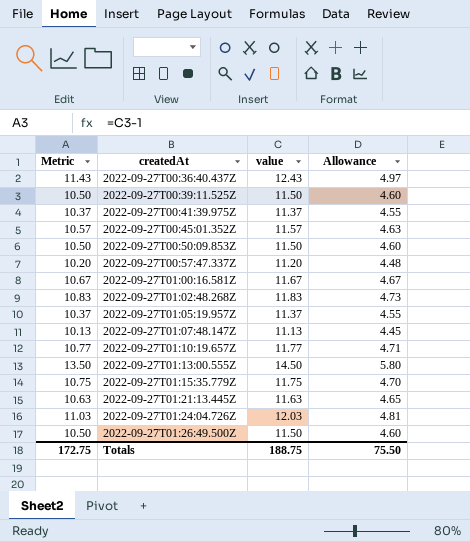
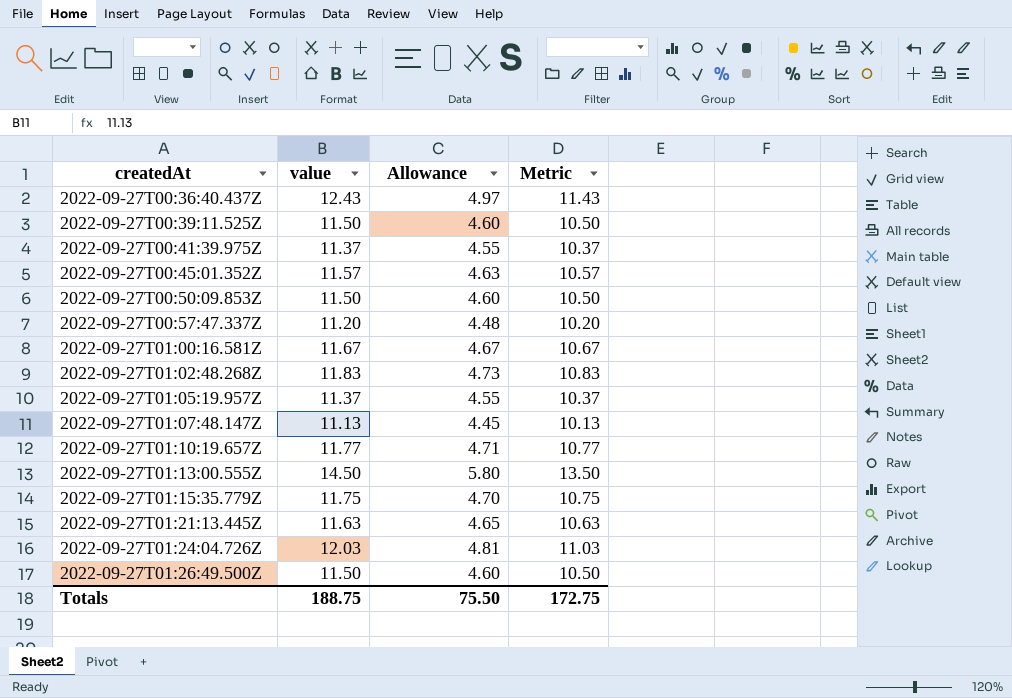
column Metric | position: 1 -> 4

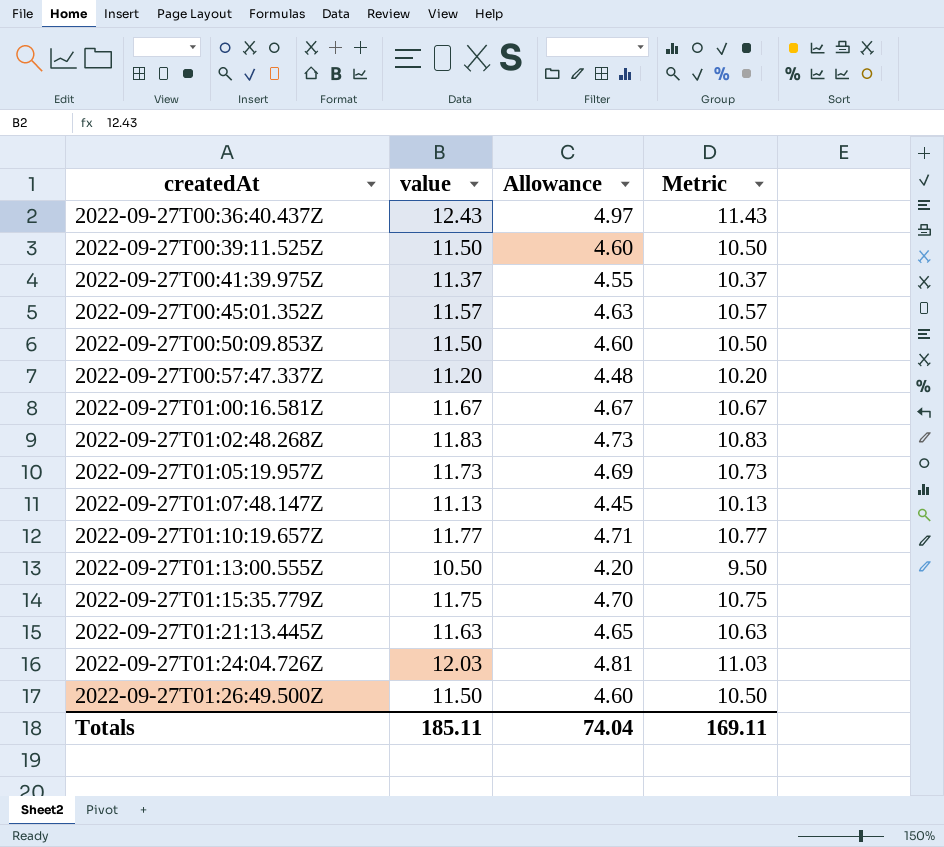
2022-09-27T01:05:19.957Z | value: 11.37 -> 11.73
2022-09-27T01:05:19.957Z | Allowance: 4.55 -> 4.69
2022-09-27T01:05:19.957Z | Metric: 10.37 -> 10.73
2022-09-27T01:13:00.555Z | value: 14.50 -> 10.50
2022-09-27T01:13:00.555Z | Allowance: 5.80 -> 4.20
2022-09-27T01:13:00.555Z | Metric: 13.50 -> 9.50
Totals | value: 188.75 -> 185.11
Totals | Allowance: 75.50 -> 74.04
Totals | Metric: 172.75 -> 169.11

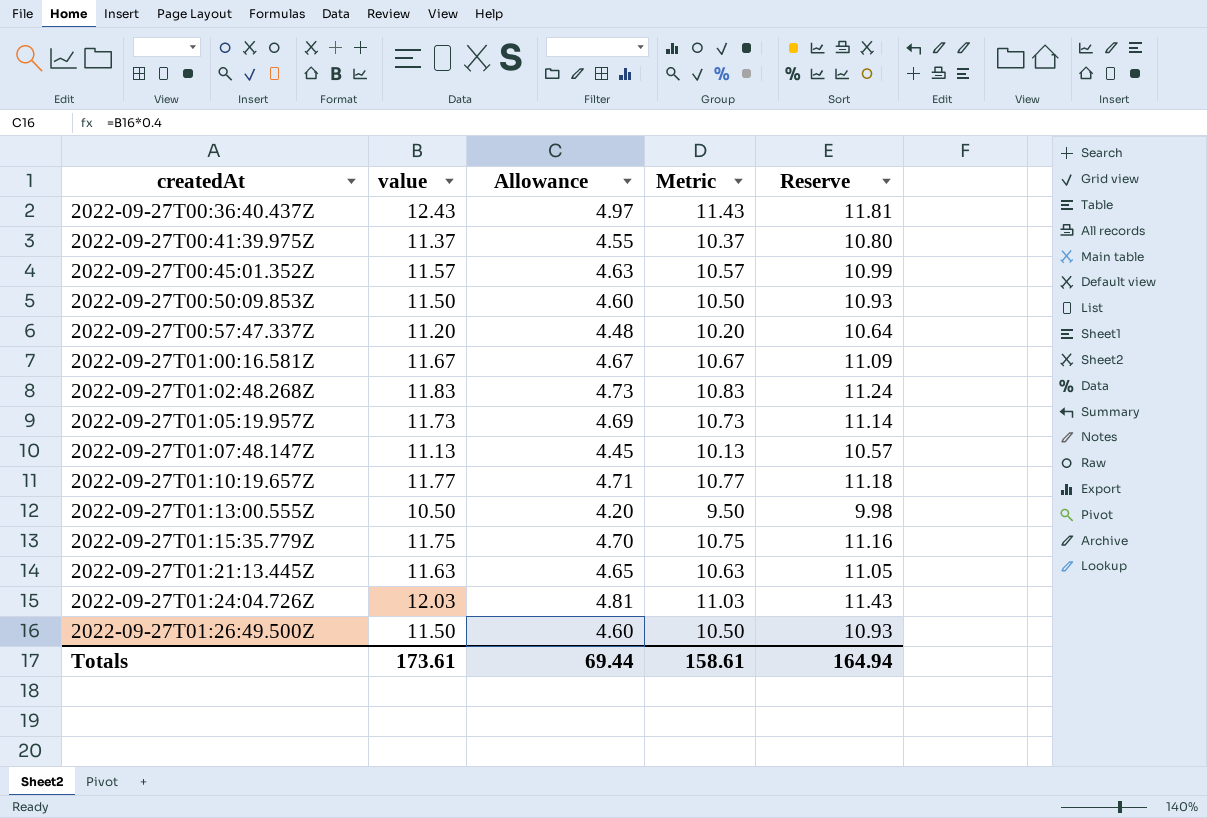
column Reserve | formula: none -> [value] * 0.95
row 2022-09-27T00:39:11.525Z: 11.50 | 4.60 | 10.50 -> none
Totals | value: 185.11 -> 173.61
Totals | Allowance: 74.04 -> 69.44
Totals | Metric: 169.11 -> 158.61

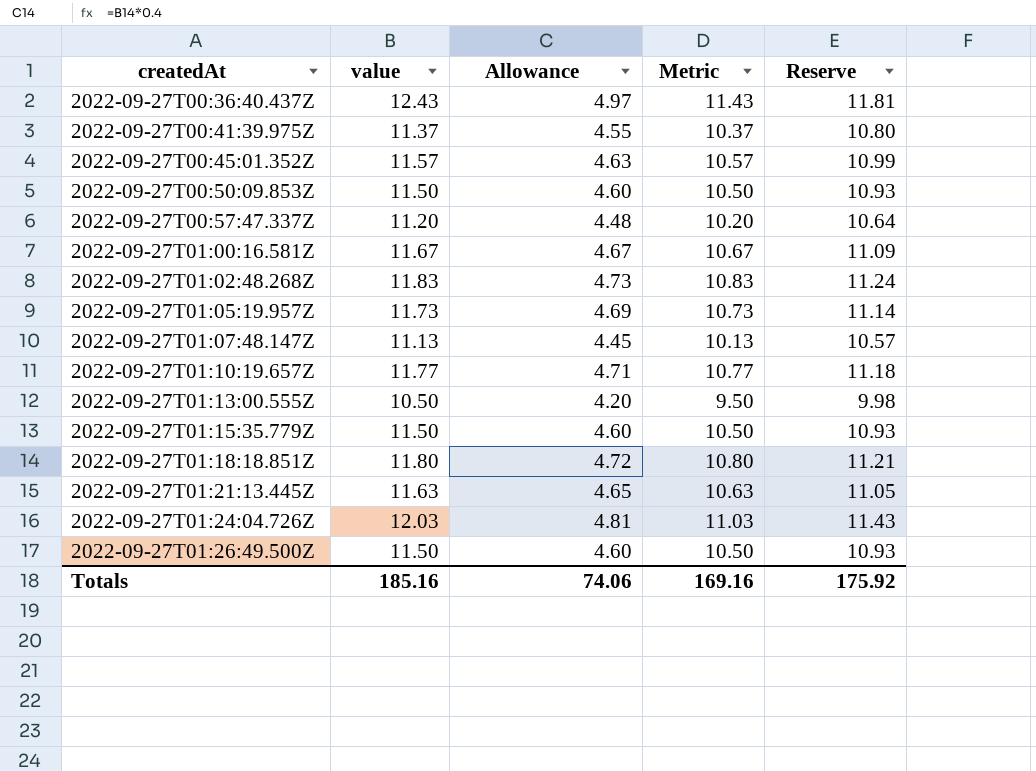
2022-09-27T01:15:35.779Z | value: 11.75 -> 11.50
2022-09-27T01:15:35.779Z | Allowance: 4.70 -> 4.60
2022-09-27T01:15:35.779Z | Metric: 10.75 -> 10.50
2022-09-27T01:15:35.779Z | Reserve: 11.16 -> 10.93
row 2022-09-27T01:18:18.851Z: none -> 11.80 | 4.72 | 10.80 | 11.21
Totals | value: 173.61 -> 185.16
Totals | Allowance: 69.44 -> 74.06
Totals | Metric: 158.61 -> 169.16
Totals | Reserve: 164.94 -> 175.92

